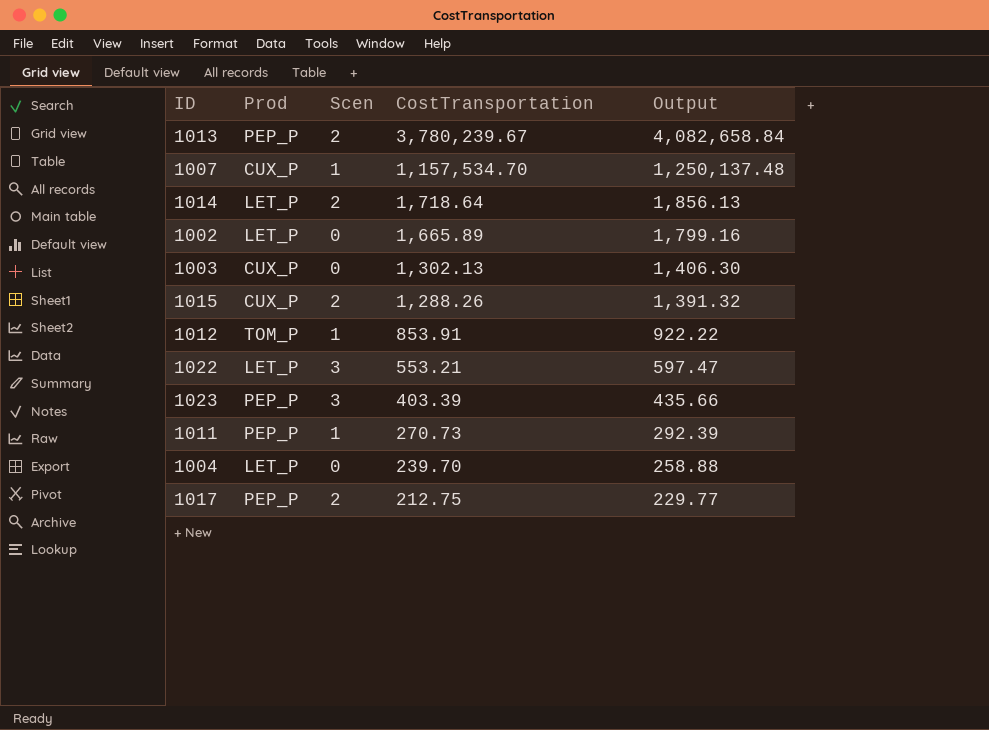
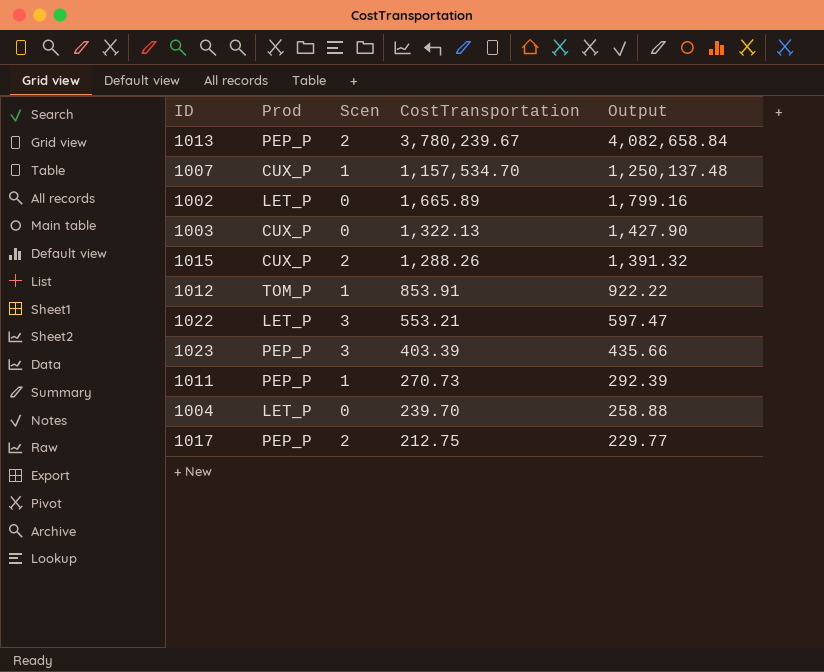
row 1014: LET_P | 2 | 1,718.64 | 1,856.13 -> none
1003 | CostTransportation: 1,302.13 -> 1,322.13
1003 | Output: 1,406.30 -> 1,427.90

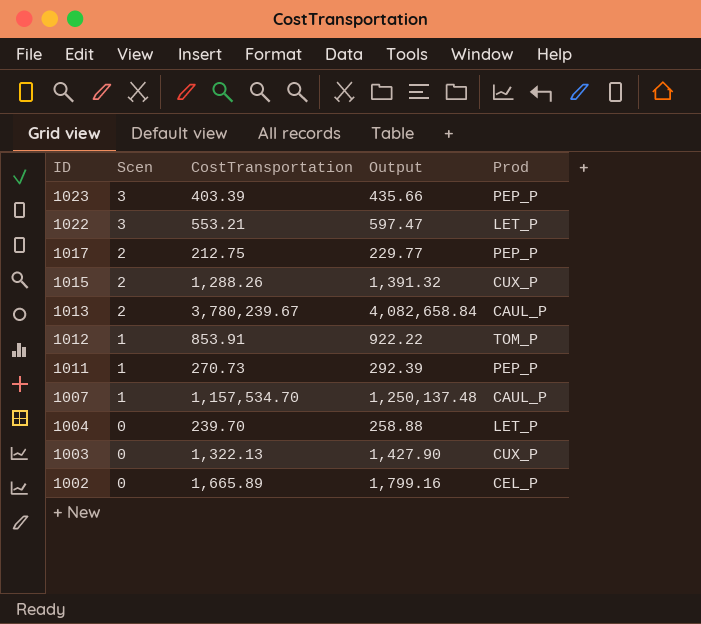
row order: CostTransportation descending -> ID descending
column Prod | position: 2 -> 5
1013 | Prod: PEP_P -> CAUL_P
1007 | Prod: CUX_P -> CAUL_P
1002 | Prod: LET_P -> CEL_P

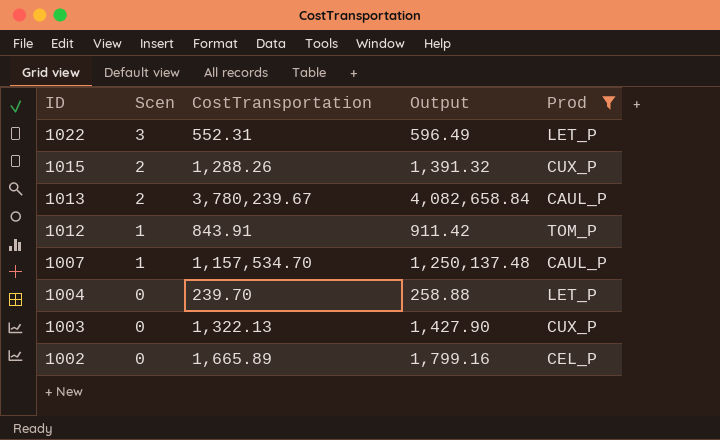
filter: none -> Prod != PEP_P
1022 | CostTransportation: 553.21 -> 552.31
1022 | Output: 597.47 -> 596.49
1012 | CostTransportation: 853.91 -> 843.91
1012 | Output: 922.22 -> 911.42

